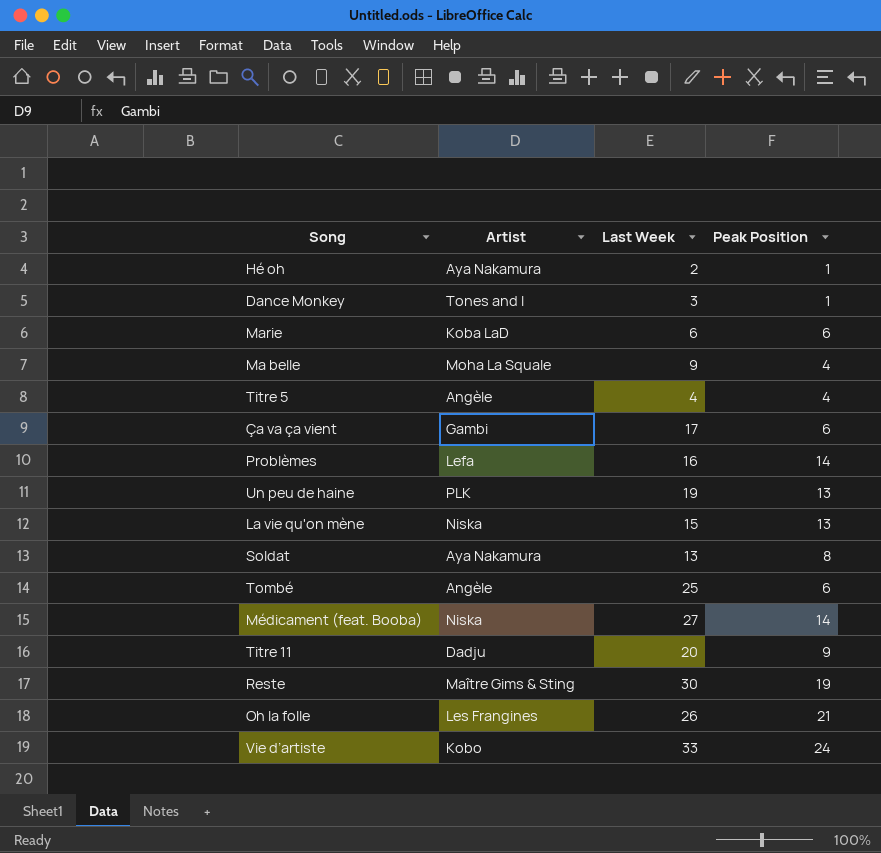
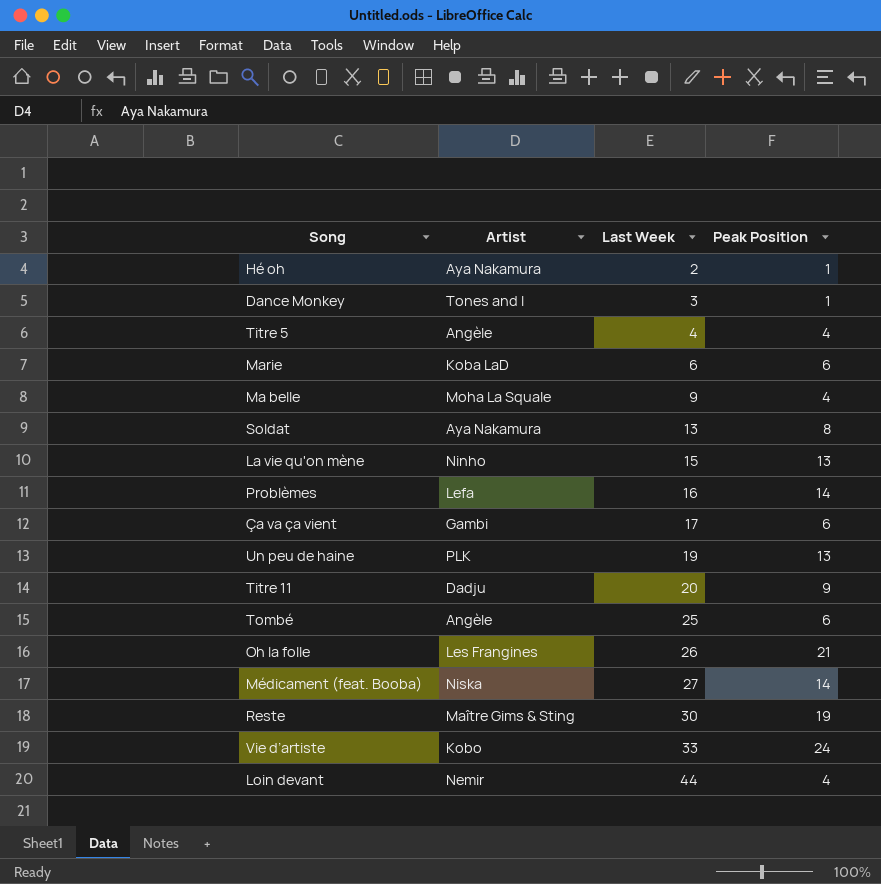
row order: none -> Last Week ascending
La vie qu'on mène | Artist: Niska -> Ninho
row Loin devant: none -> Nemir | 44 | 4

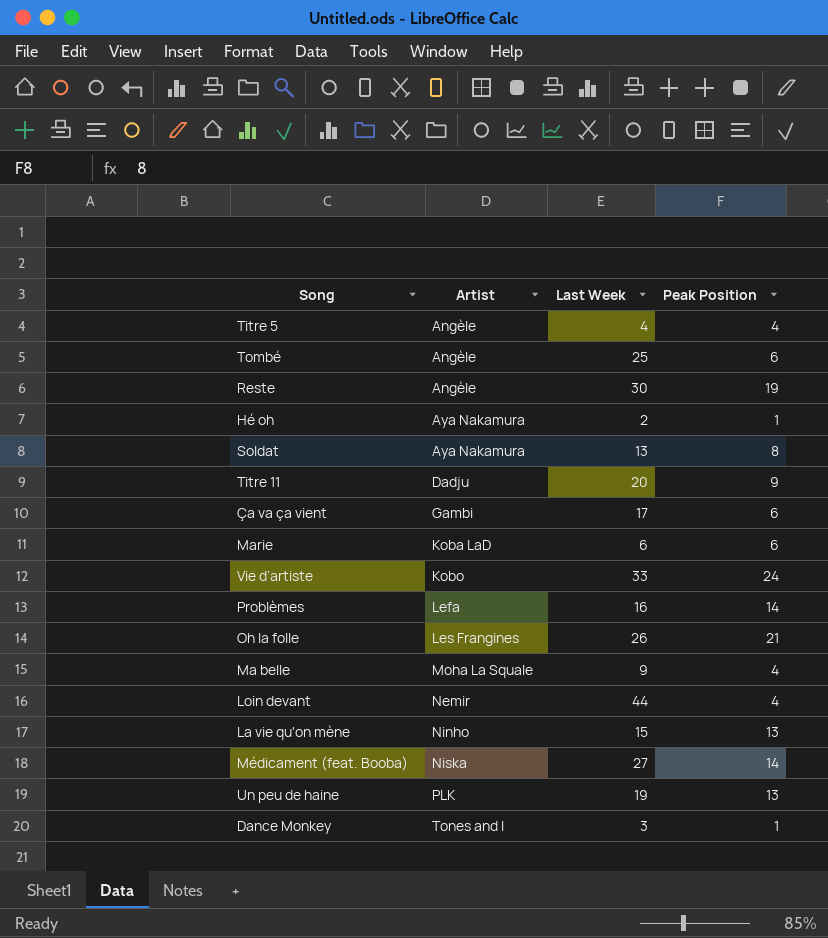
row order: Last Week ascending -> Artist ascending
Reste | Artist: Maître Gims & Sting -> Angèle

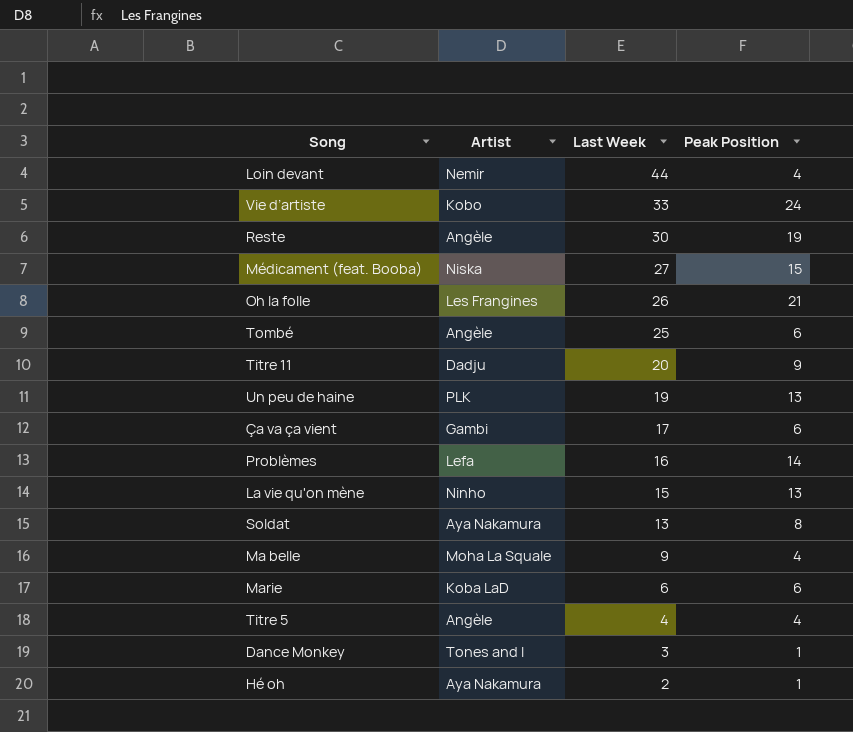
row order: Artist ascending -> Last Week descending
Médicament (feat. Booba) | Peak Position: 14 -> 15

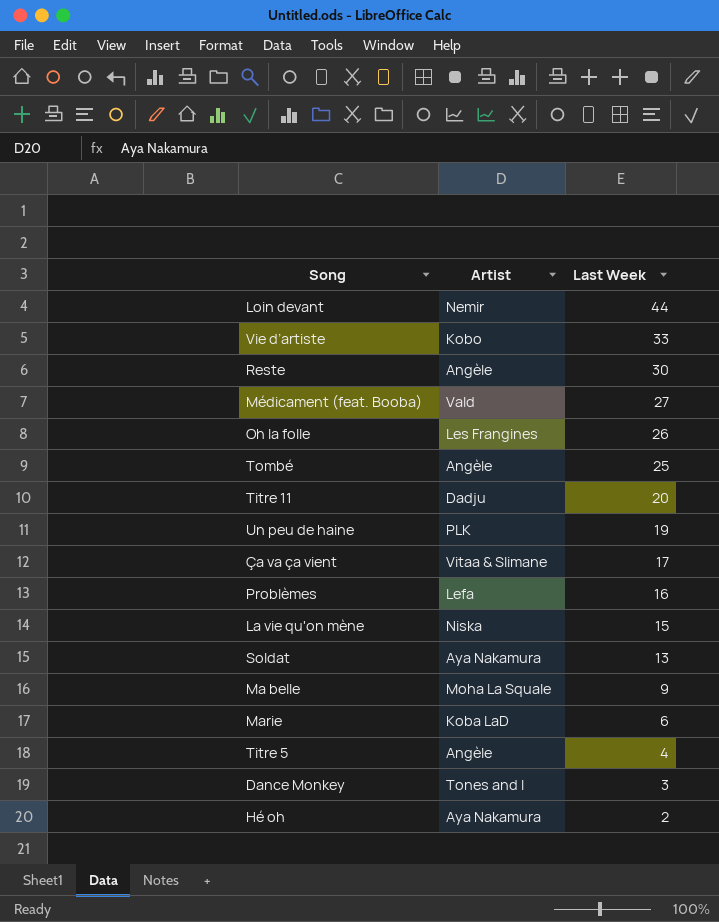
column Peak Position | position: 4 -> none
Médicament (feat. Booba) | Artist: Niska -> Vald
Ça va ça vient | Artist: Gambi -> Vitaa & Slimane
La vie qu'on mène | Artist: Ninho -> Niska

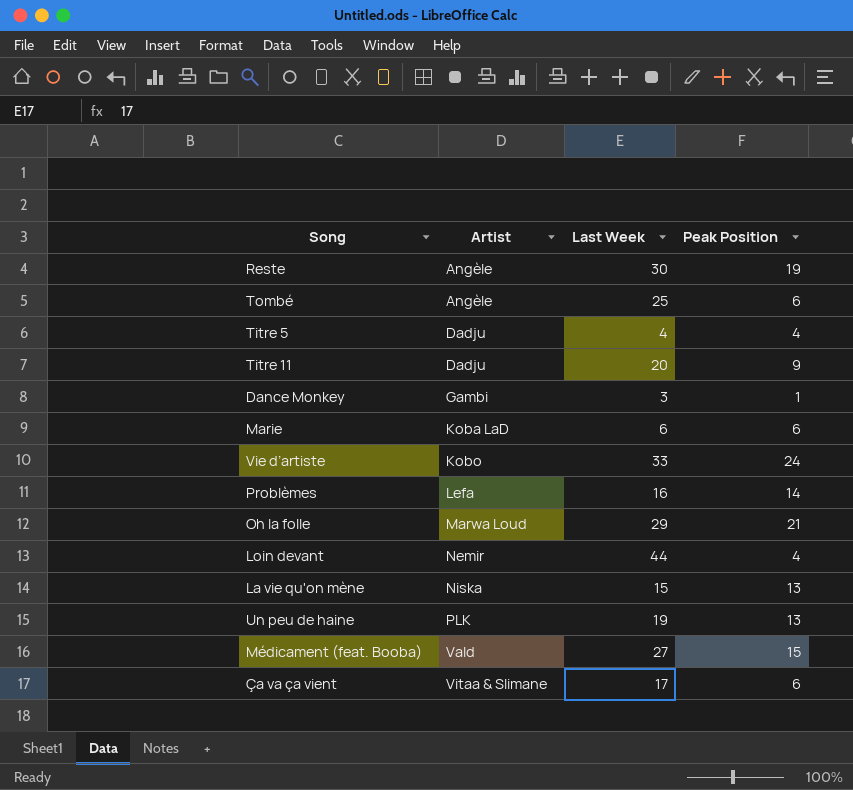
row order: Last Week descending -> Artist ascending
column Peak Position | position: none -> 4
row Soldat: Aya Nakamura | 13 -> none
row Ma belle: Moha La Squale | 9 -> none
row Hé oh: Aya Nakamura | 2 -> none
Titre 5 | Artist: Angèle -> Dadju
Dance Monkey | Artist: Tones and I -> Gambi
Oh la folle | Artist: Les Frangines -> Marwa Loud
Oh la folle | Last Week: 26 -> 29

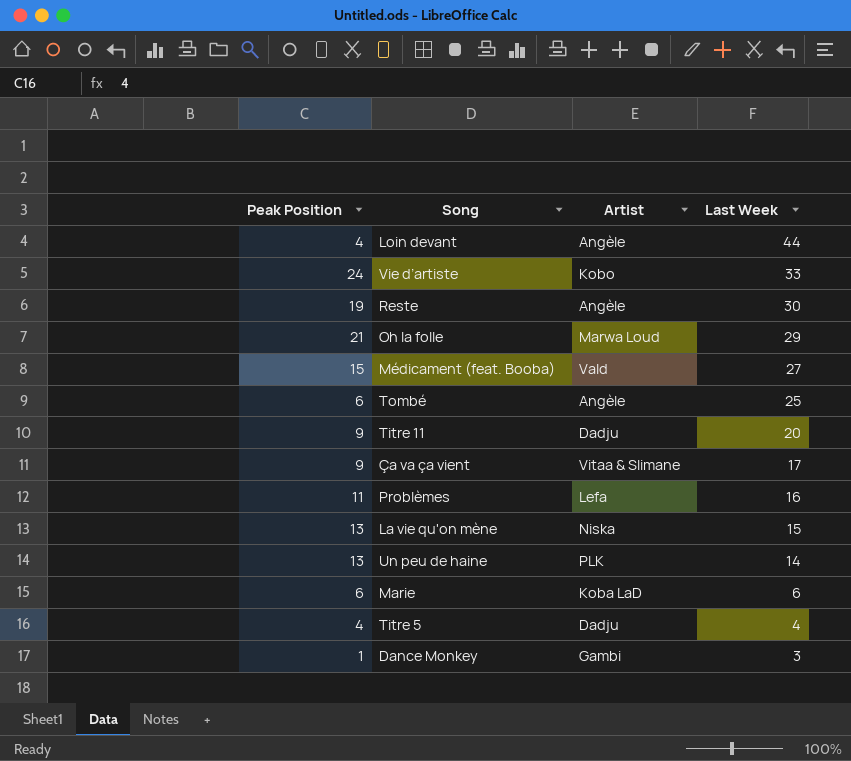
row order: Artist ascending -> Last Week descending
column Peak Position | position: 4 -> 1
Loin devant | Artist: Nemir -> Angèle
Ça va ça vient | Peak Position: 6 -> 9
Problèmes | Peak Position: 14 -> 11
Un peu de haine | Last Week: 19 -> 14

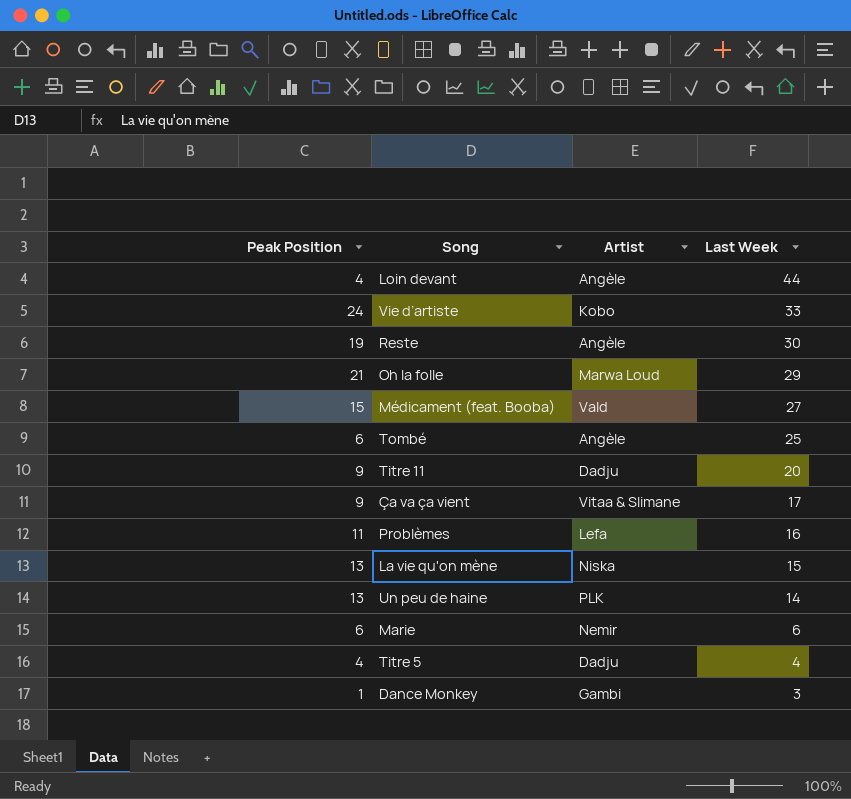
Marie | Artist: Koba LaD -> Nemir

